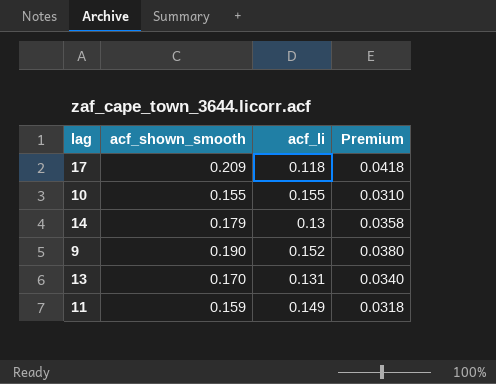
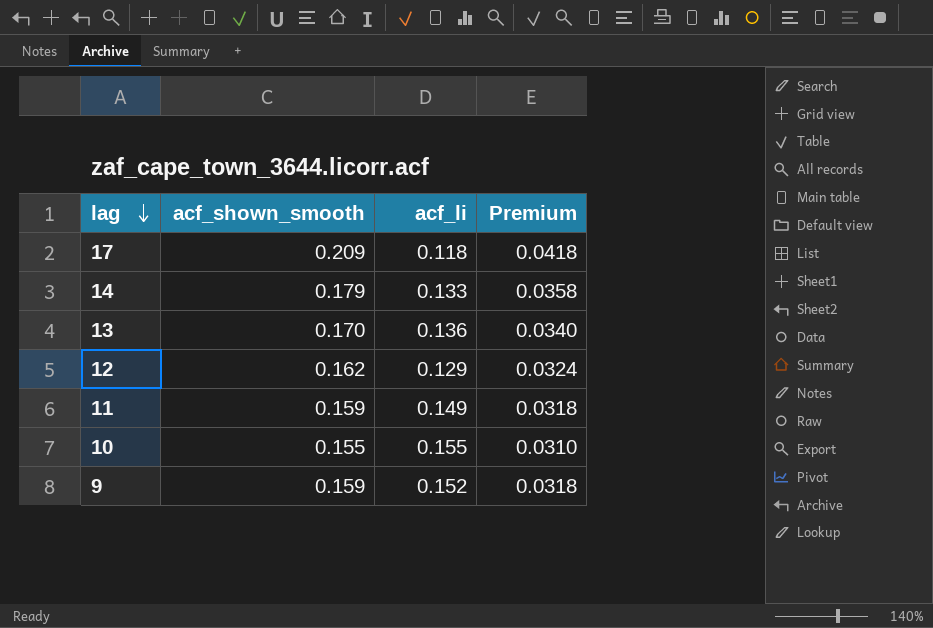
row order: none -> lag descending
14 | acf_li: 0.13 -> 0.133
13 | acf_li: 0.131 -> 0.136
row 12: none -> 0.162 | 0.129 | 0.0324
9 | acf_shown_smooth: 0.190 -> 0.159
9 | Premium: 0.0380 -> 0.0318

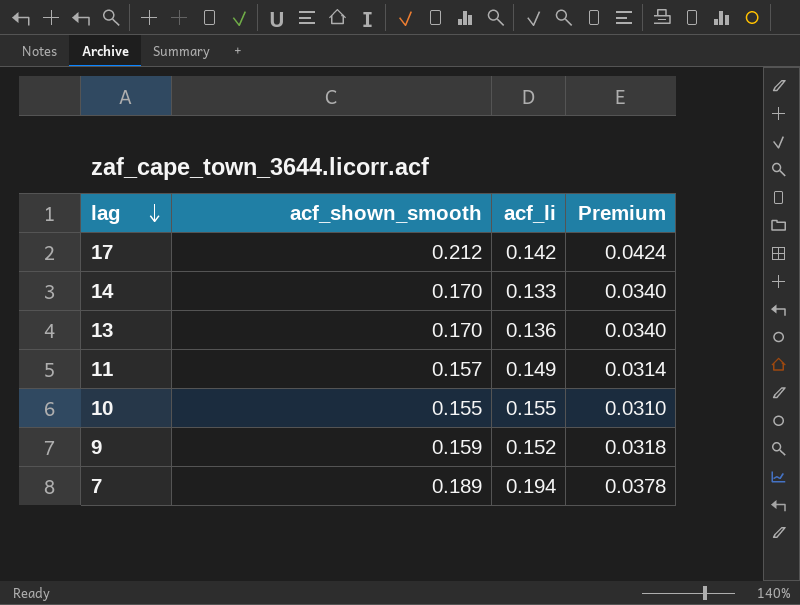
row 12: 0.162 | 0.129 | 0.0324 -> none
17 | acf_shown_smooth: 0.209 -> 0.212
17 | acf_li: 0.118 -> 0.142
17 | Premium: 0.0418 -> 0.0424
14 | acf_shown_smooth: 0.179 -> 0.170
14 | Premium: 0.0358 -> 0.0340
11 | acf_shown_smooth: 0.159 -> 0.157
11 | Premium: 0.0318 -> 0.0314
row 7: none -> 0.189 | 0.194 | 0.0378

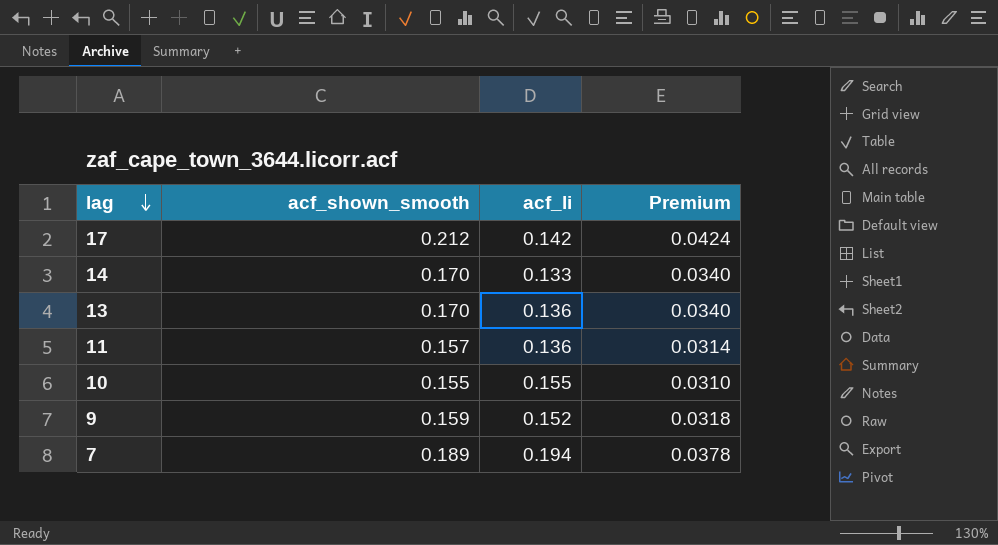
11 | acf_li: 0.149 -> 0.136

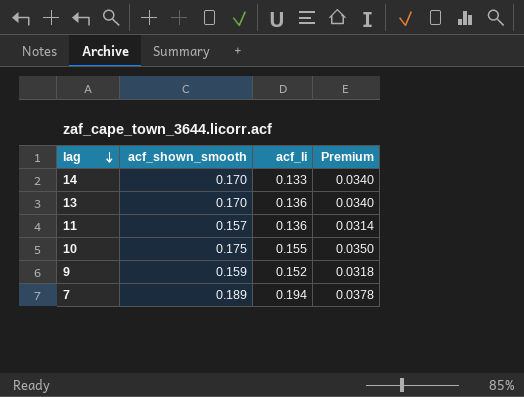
row 17: 0.212 | 0.142 | 0.0424 -> none
10 | acf_shown_smooth: 0.155 -> 0.175
10 | Premium: 0.0310 -> 0.0350

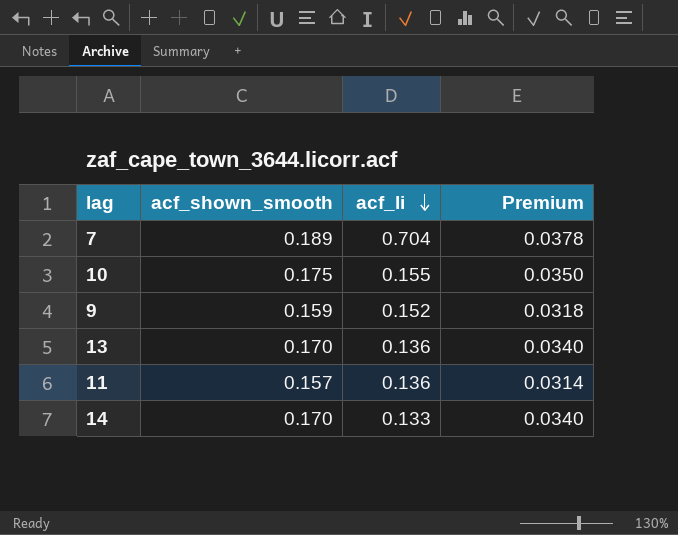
row order: lag descending -> acf_li descending
7 | acf_li: 0.194 -> 0.704

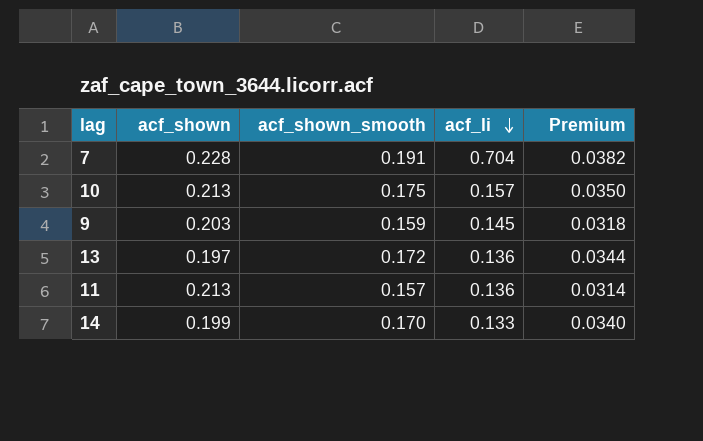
column acf_shown | position: none -> 2
7 | acf_shown_smooth: 0.189 -> 0.191
7 | Premium: 0.0378 -> 0.0382
10 | acf_li: 0.155 -> 0.157
9 | acf_li: 0.152 -> 0.145
13 | acf_shown_smooth: 0.170 -> 0.172
13 | Premium: 0.0340 -> 0.0344

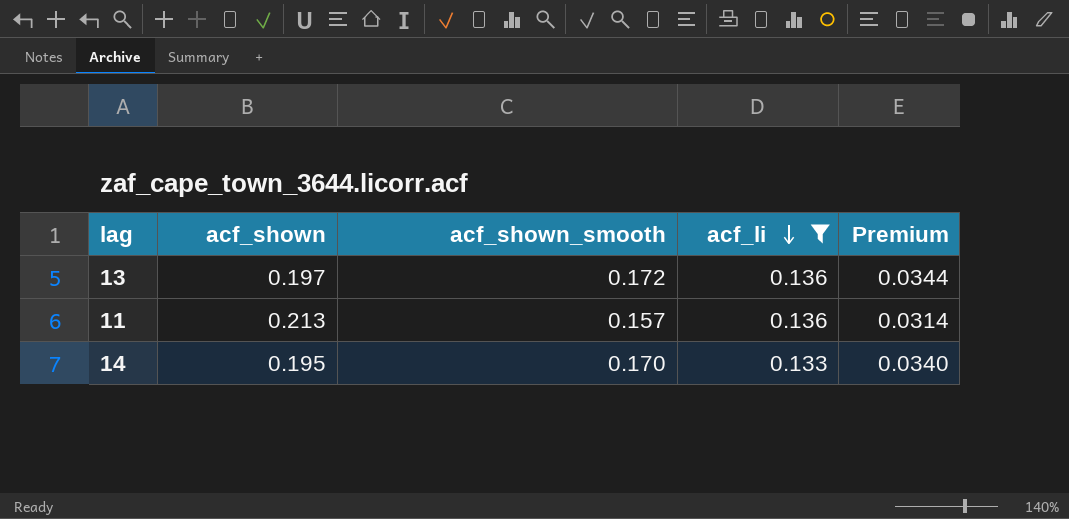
filter: none -> acf_li <= 0.136
14 | acf_shown: 0.199 -> 0.195

